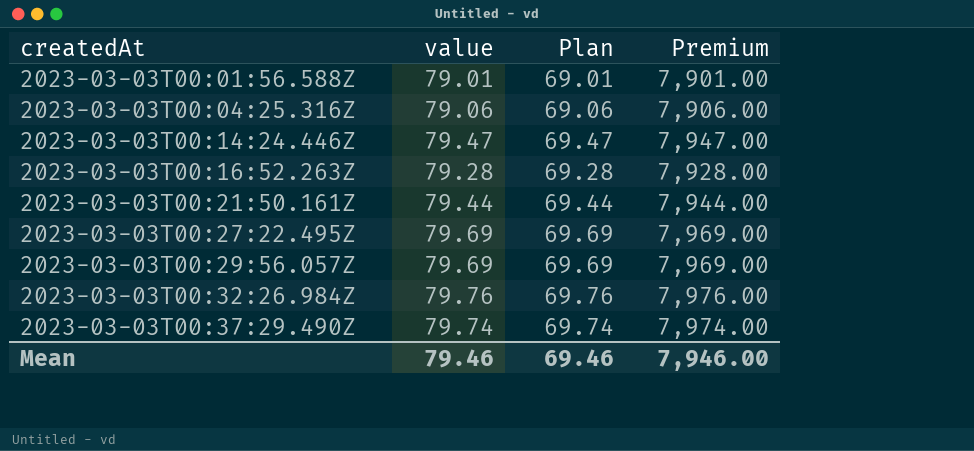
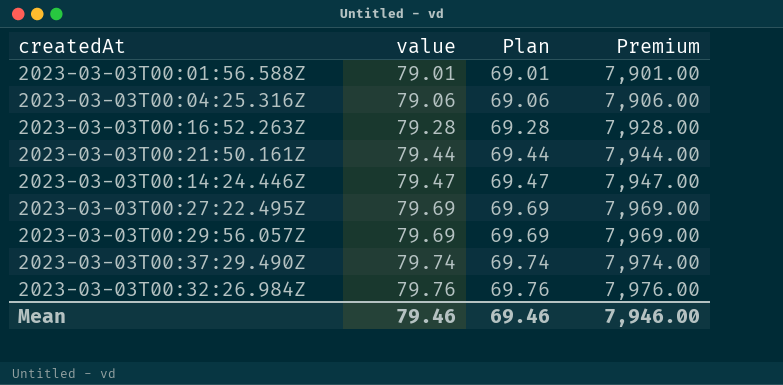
row order: createdAt ascending -> value ascending

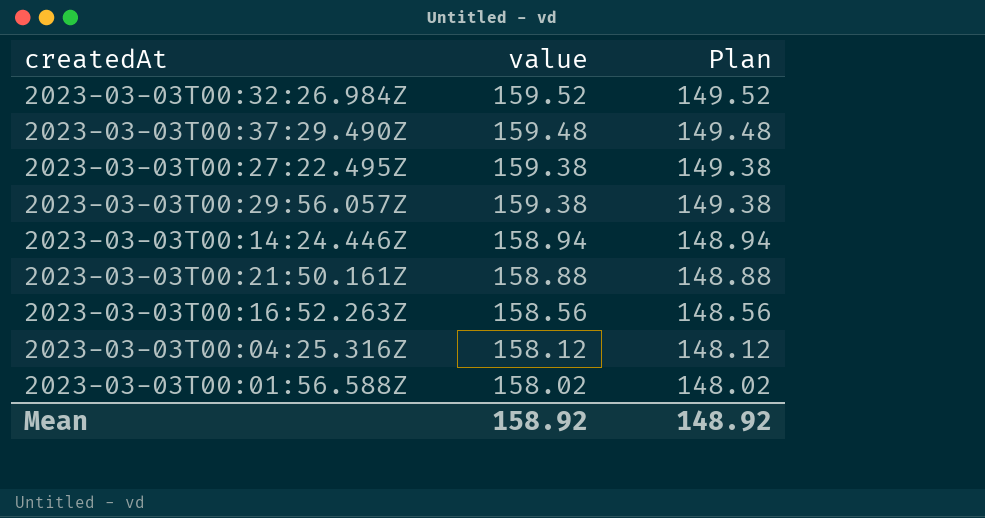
row order: value ascending -> value descending
column Premium | formula: [value] * 100 -> none
2023-03-03T00:32:26.984Z | value: 79.76 -> 159.52
2023-03-03T00:32:26.984Z | Plan: 69.76 -> 149.52
2023-03-03T00:37:29.490Z | value: 79.74 -> 159.48
2023-03-03T00:37:29.490Z | Plan: 69.74 -> 149.48
2023-03-03T00:27:22.495Z | value: 79.69 -> 159.38
2023-03-03T00:27:22.495Z | Plan: 69.69 -> 149.38
2023-03-03T00:29:56.057Z | value: 79.69 -> 159.38
2023-03-03T00:29:56.057Z | Plan: 69.69 -> 149.38
2023-03-03T00:14:24.446Z | value: 79.47 -> 158.94
2023-03-03T00:14:24.446Z | Plan: 69.47 -> 148.94
2023-03-03T00:21:50.161Z | value: 79.44 -> 158.88
2023-03-03T00:21:50.161Z | Plan: 69.44 -> 148.88
2023-03-03T00:16:52.263Z | value: 79.28 -> 158.56
2023-03-03T00:16:52.263Z | Plan: 69.28 -> 148.56
2023-03-03T00:04:25.316Z | value: 79.06 -> 158.12
2023-03-03T00:04:25.316Z | Plan: 69.06 -> 148.12
2023-03-03T00:01:56.588Z | value: 79.01 -> 158.02
2023-03-03T00:01:56.588Z | Plan: 69.01 -> 148.02
Mean | value: 79.46 -> 158.92
Mean | Plan: 69.46 -> 148.92

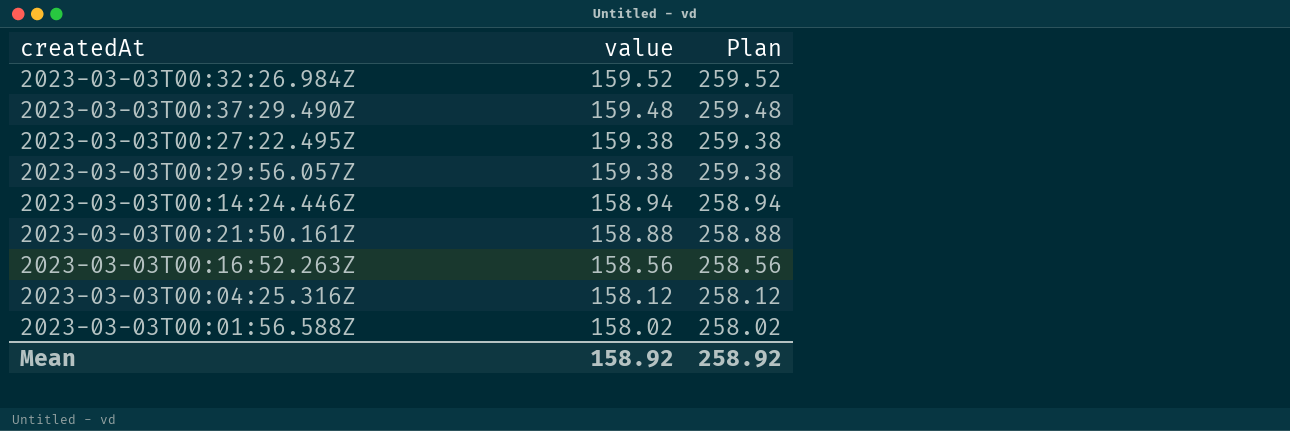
column Plan | formula: [value] - 10 -> [value] + 100
Mean | Plan: 148.92 -> 258.92

